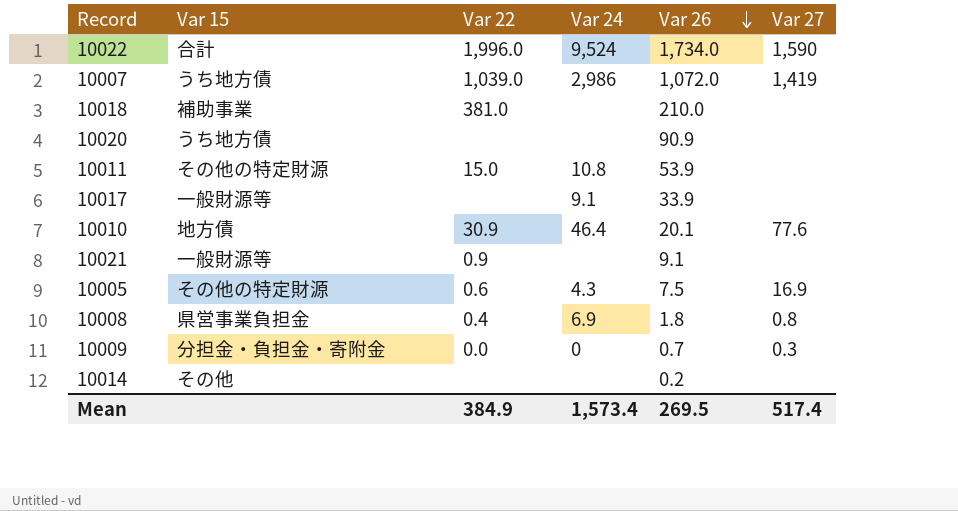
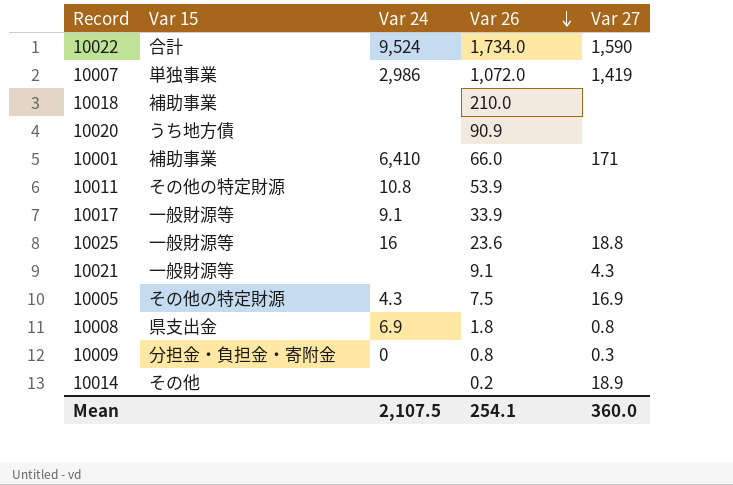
column Var 22 | position: 3 -> none
row 10010: 地方債 | 30.9 | 46.4 | 20.1 | 77.6 -> none
10007 | Var 15: うち地方債 -> 単独事業
row 10001: none -> 補助事業 | 6,410 | 66.0 | 171
row 10025: none -> 一般財源等 | 16 | 23.6 | 18.8
10021 | Var 27: none -> 4.3
10008 | Var 15: 県営事業負担金 -> 県支出金
10009 | Var 26: 0.7 -> 0.8
10014 | Var 27: none -> 18.9
Mean | Var 24: 1,573.4 -> 2,107.5
Mean | Var 26: 269.5 -> 254.1
Mean | Var 27: 517.4 -> 360.0

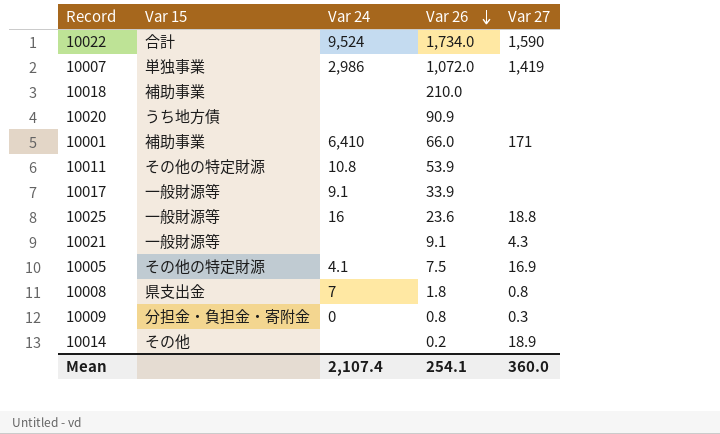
10005 | Var 24: 4.3 -> 4.1
10008 | Var 24: 6.9 -> 7
Mean | Var 24: 2,107.5 -> 2,107.4

